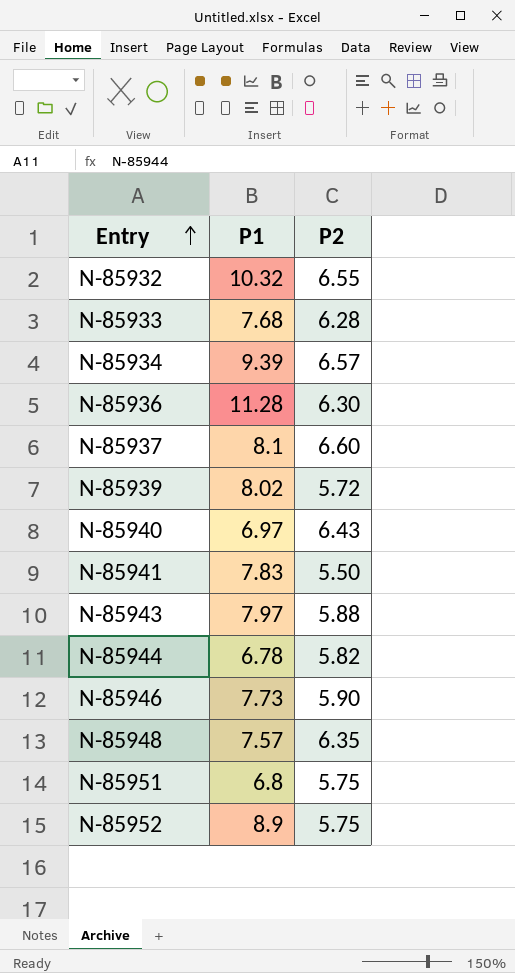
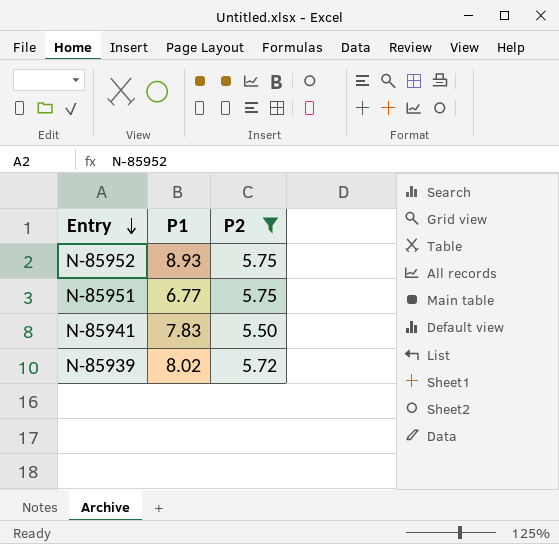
filter: none -> P2 <= 5.75
row order: Entry ascending -> Entry descending
N-85952 | P1: 8.9 -> 8.93
N-85951 | P1: 6.8 -> 6.77

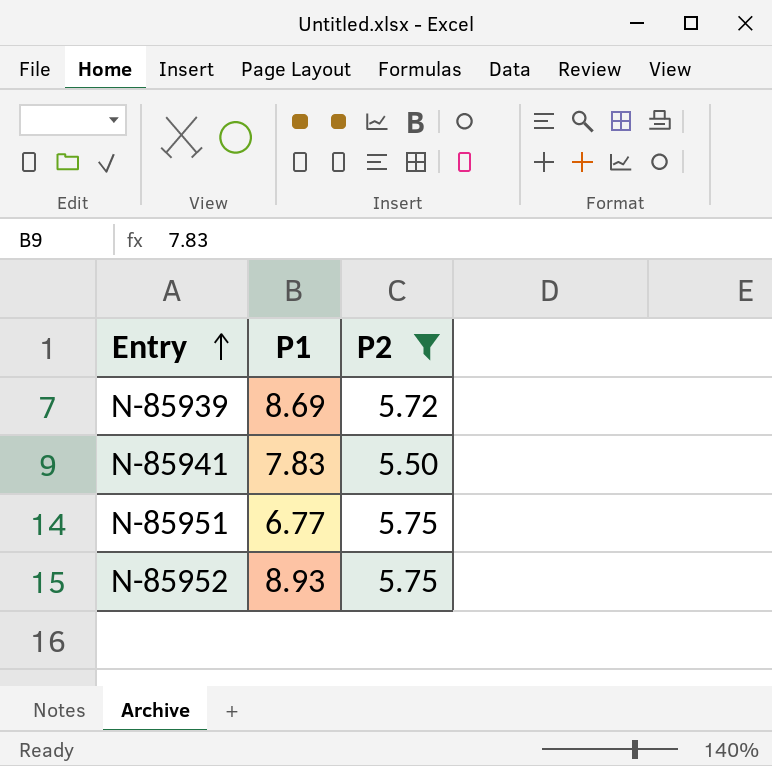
row order: Entry descending -> Entry ascending
N-85939 | P1: 8.02 -> 8.69

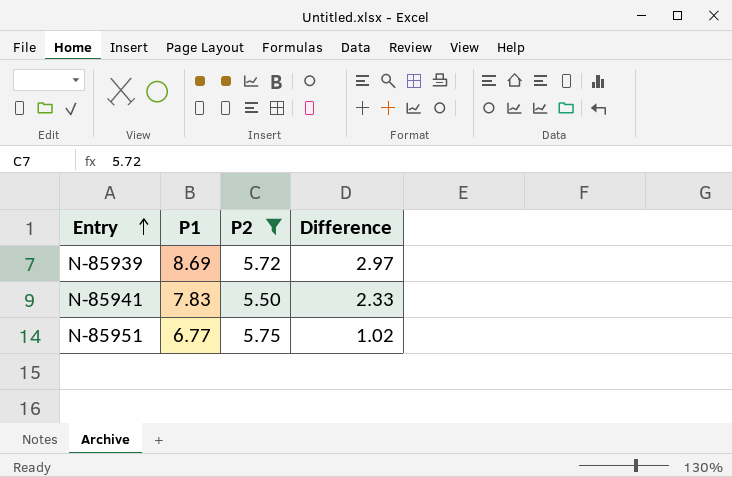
column Difference | formula: none -> [P1] - [P2]
row N-85952: 8.93 | 5.75 -> none

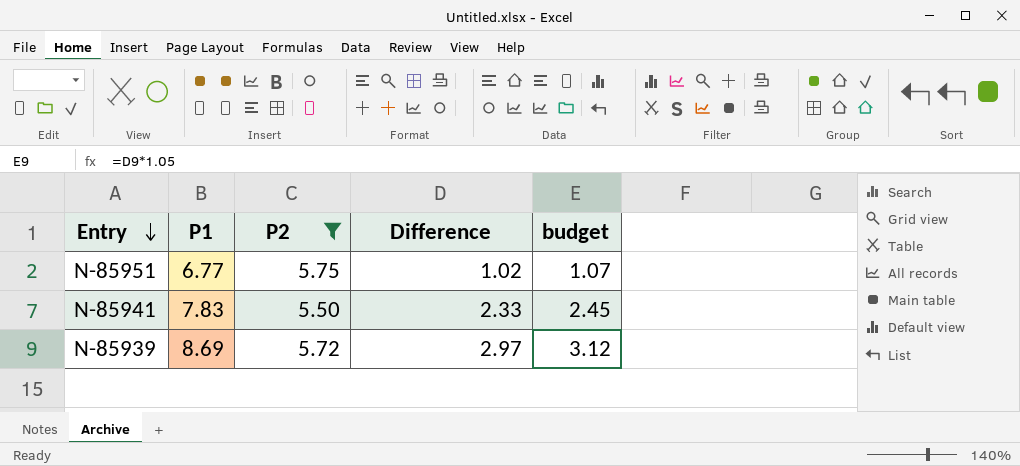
row order: Entry ascending -> Entry descending
column budget | formula: none -> [Difference] * 1.05

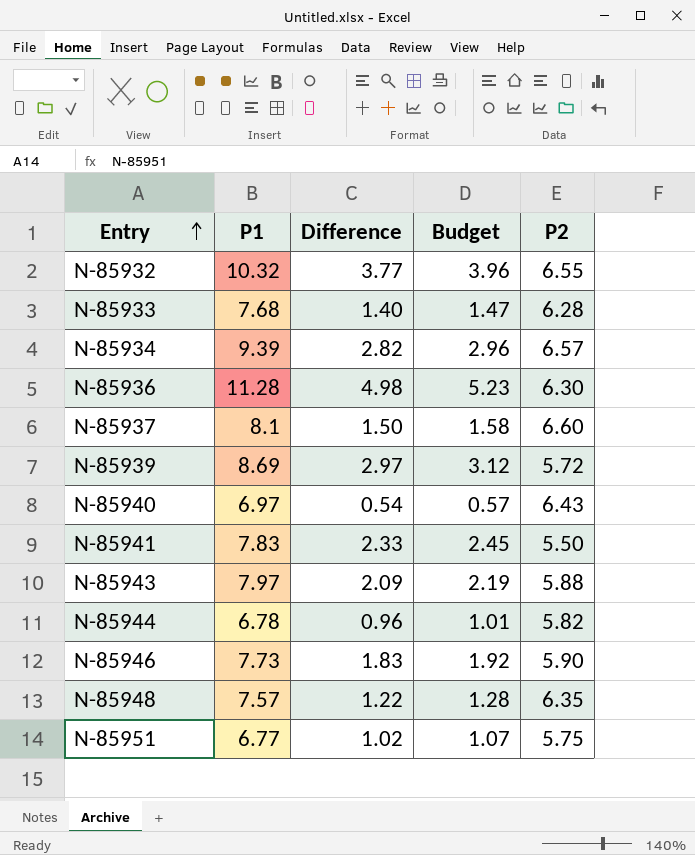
filter: P2 <= 5.75 -> none
row order: Entry descending -> Entry ascending
column name: budget -> Budget
column P2 | position: 3 -> 5

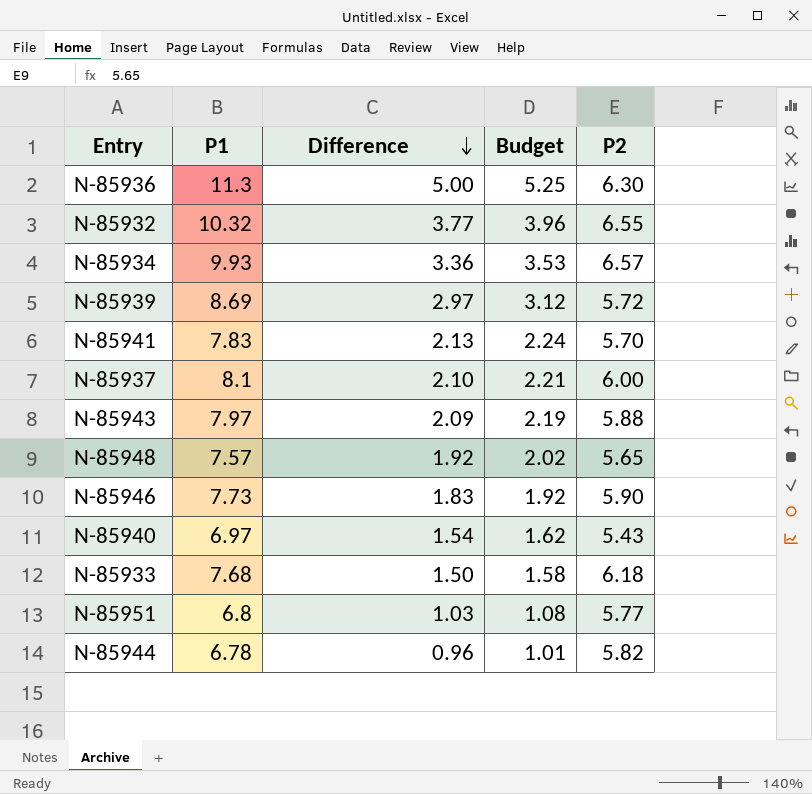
row order: Entry ascending -> Difference descending
N-85936 | P1: 11.28 -> 11.3
N-85936 | Difference: 4.98 -> 5.00
N-85936 | Budget: 5.23 -> 5.25
N-85934 | P1: 9.39 -> 9.93
N-85934 | Difference: 2.82 -> 3.36
N-85934 | Budget: 2.96 -> 3.53
N-85941 | Difference: 2.33 -> 2.13
N-85941 | Budget: 2.45 -> 2.24
N-85941 | P2: 5.50 -> 5.70
N-85937 | Difference: 1.50 -> 2.10
N-85937 | Budget: 1.58 -> 2.21
N-85937 | P2: 6.60 -> 6.00
N-85948 | Difference: 1.22 -> 1.92
N-85948 | Budget: 1.28 -> 2.02
N-85948 | P2: 6.35 -> 5.65
N-85940 | Difference: 0.54 -> 1.54
N-85940 | Budget: 0.57 -> 1.62
N-85940 | P2: 6.43 -> 5.43
N-85933 | Difference: 1.40 -> 1.50
N-85933 | Budget: 1.47 -> 1.58
N-85933 | P2: 6.28 -> 6.18
N-85951 | P1: 6.77 -> 6.8
N-85951 | Difference: 1.02 -> 1.03
N-85951 | Budget: 1.07 -> 1.08
N-85951 | P2: 5.75 -> 5.77

